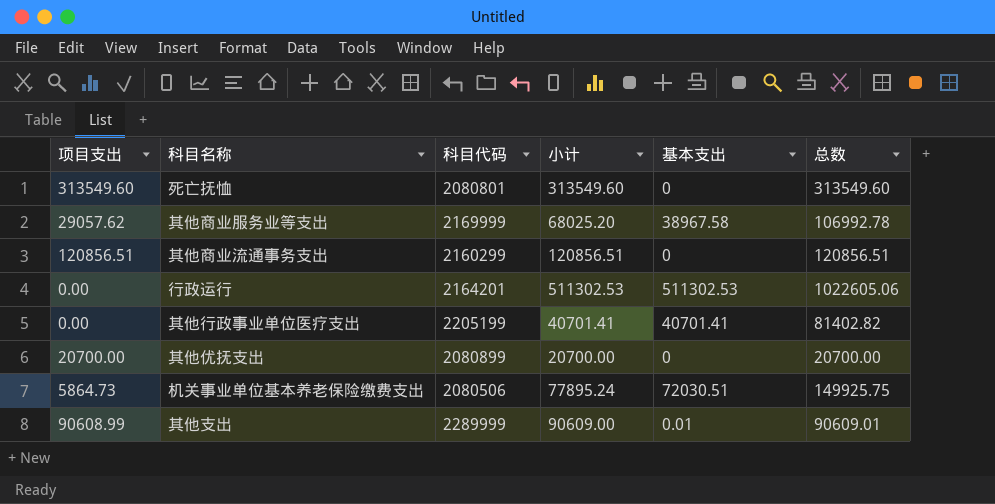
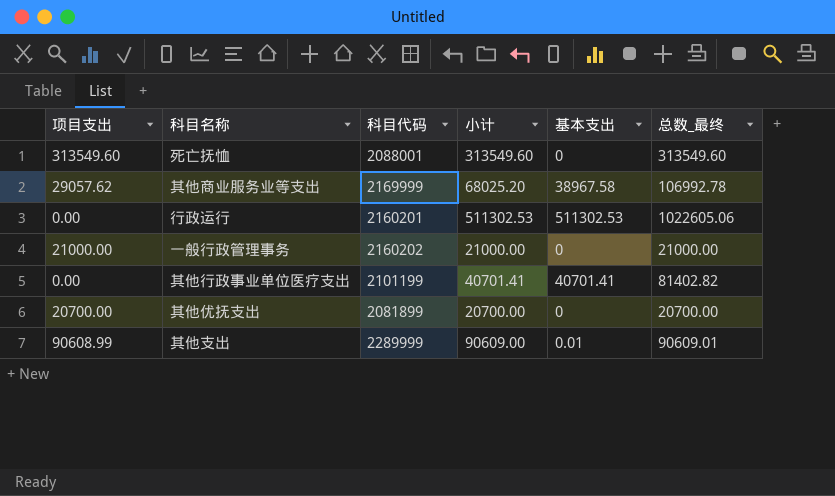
column name: 总数 -> 总数_最终
row 其他商业流通事务支出: 120856.51 | 2160299 | 120856.51 | 0 | 120856.51 -> none
row 机关事业单位基本养老保险缴费支出: 5864.73 | 2080506 | 77895.24 | 72030.51 | 149925.75 -> none
死亡抚恤 | 科目代码: 2080801 -> 2088001
行政运行 | 科目代码: 2164201 -> 2160201
row 一般行政管理事务: none -> 21000.00 | 2160202 | 21000.00 | 0 | 21000.00
其他行政事业单位医疗支出 | 科目代码: 2205199 -> 2101199
其他优抚支出 | 科目代码: 2080899 -> 2081899

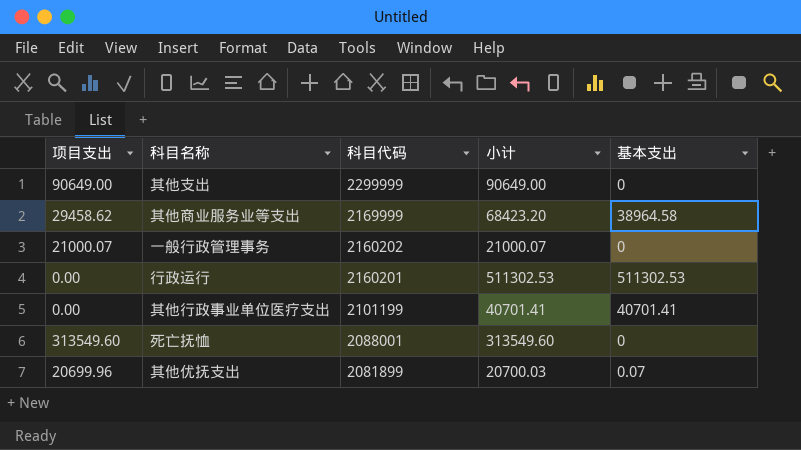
row order: none -> 科目代码 descending
column 总数_最终 | formula: [小计] + [基本支出] -> none
其他支出 | 项目支出: 90608.99 -> 90649.00
其他支出 | 科目代码: 2289999 -> 2299999
其他支出 | 小计: 90609.00 -> 90649.00
其他支出 | 基本支出: 0.01 -> 0
其他商业服务业等支出 | 项目支出: 29057.62 -> 29458.62
其他商业服务业等支出 | 小计: 68025.20 -> 68423.20
其他商业服务业等支出 | 基本支出: 38967.58 -> 38964.58
一般行政管理事务 | 项目支出: 21000.00 -> 21000.07
一般行政管理事务 | 小计: 21000.00 -> 21000.07
其他优抚支出 | 项目支出: 20700.00 -> 20699.96
其他优抚支出 | 小计: 20700.00 -> 20700.03
其他优抚支出 | 基本支出: 0 -> 0.07

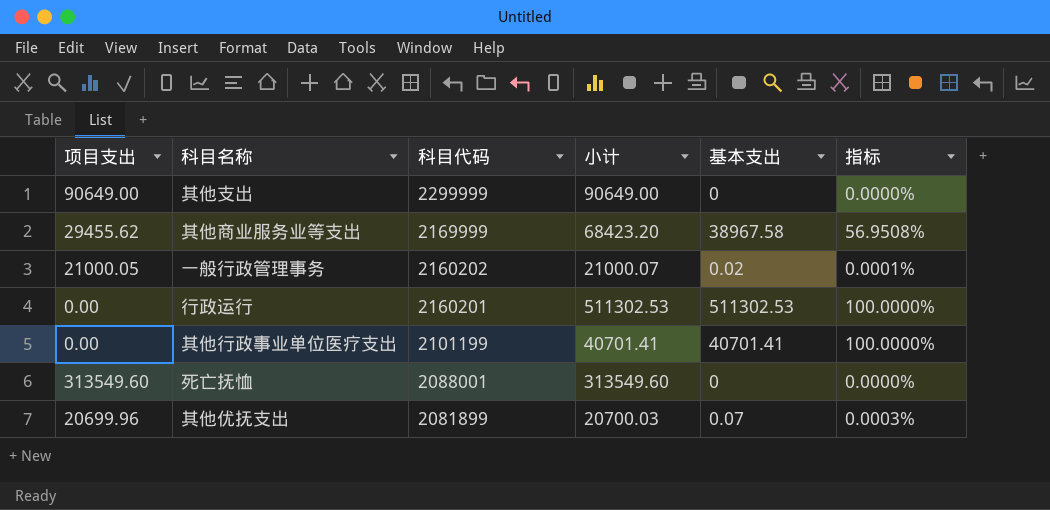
column 指标 | formula: none -> [基本支出] / [小计]
其他商业服务业等支出 | 项目支出: 29458.62 -> 29455.62
其他商业服务业等支出 | 基本支出: 38964.58 -> 38967.58
一般行政管理事务 | 项目支出: 21000.07 -> 21000.05
一般行政管理事务 | 基本支出: 0 -> 0.02

